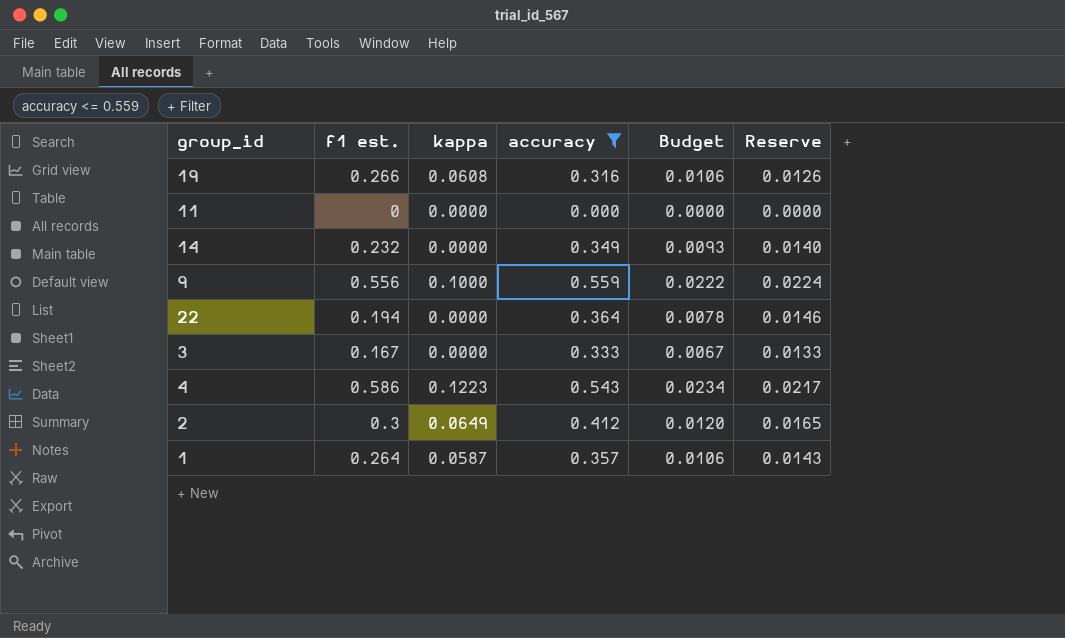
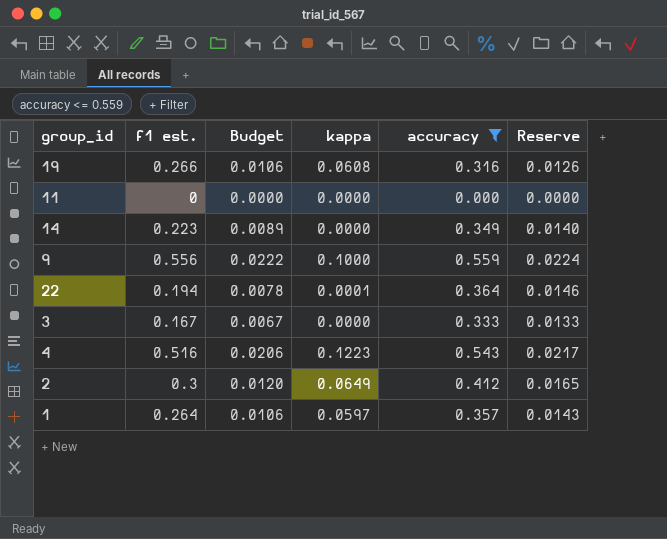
column Budget | position: 5 -> 3
14 | f1 est.: 0.232 -> 0.223
14 | Budget: 0.0093 -> 0.0089
22 | kappa: 0.0000 -> 0.0001
4 | f1 est.: 0.586 -> 0.516
4 | Budget: 0.0234 -> 0.0206
1 | kappa: 0.0587 -> 0.0597

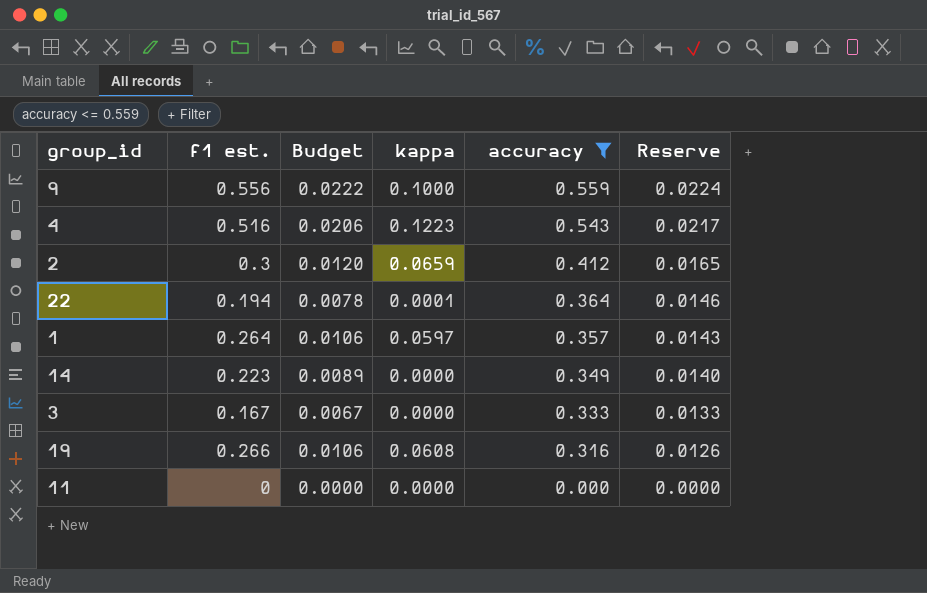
row order: none -> accuracy descending
2 | kappa: 0.0649 -> 0.0659

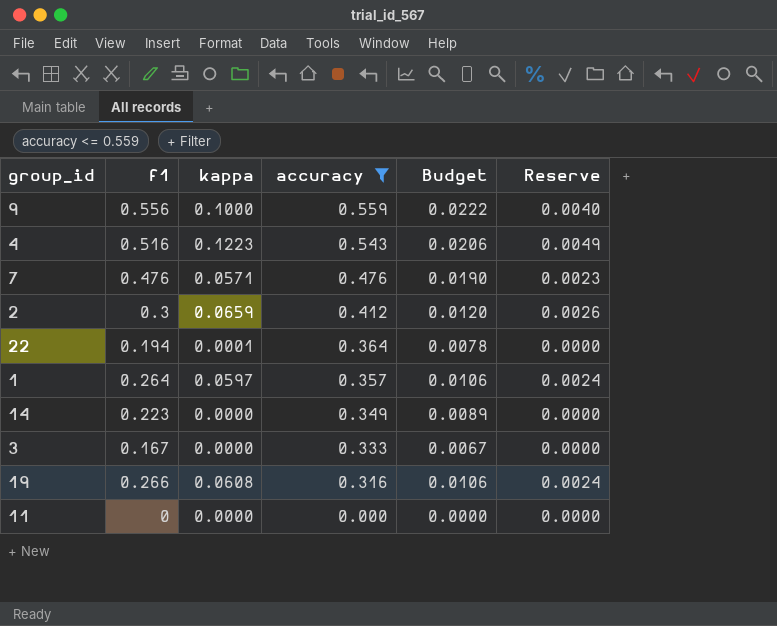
column name: f1 est. -> f1
column Budget | position: 3 -> 5
column Reserve | formula: [accuracy] * 0.04 -> [kappa] * 0.04
row 7: none -> 0.476 | 0.0571 | 0.476 | 0.0190 | 0.0023

